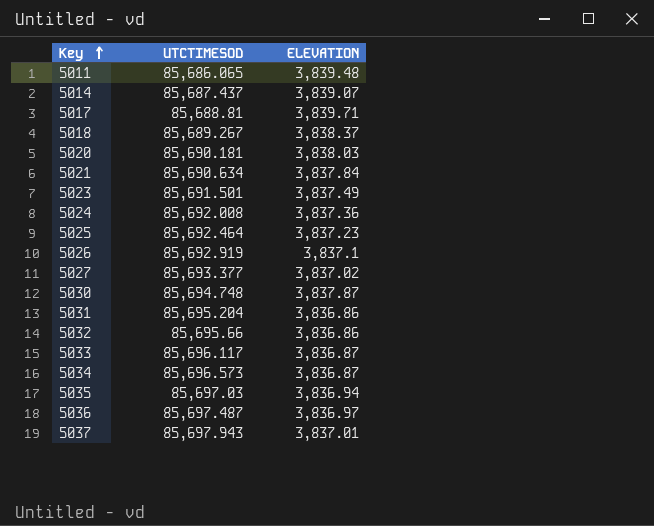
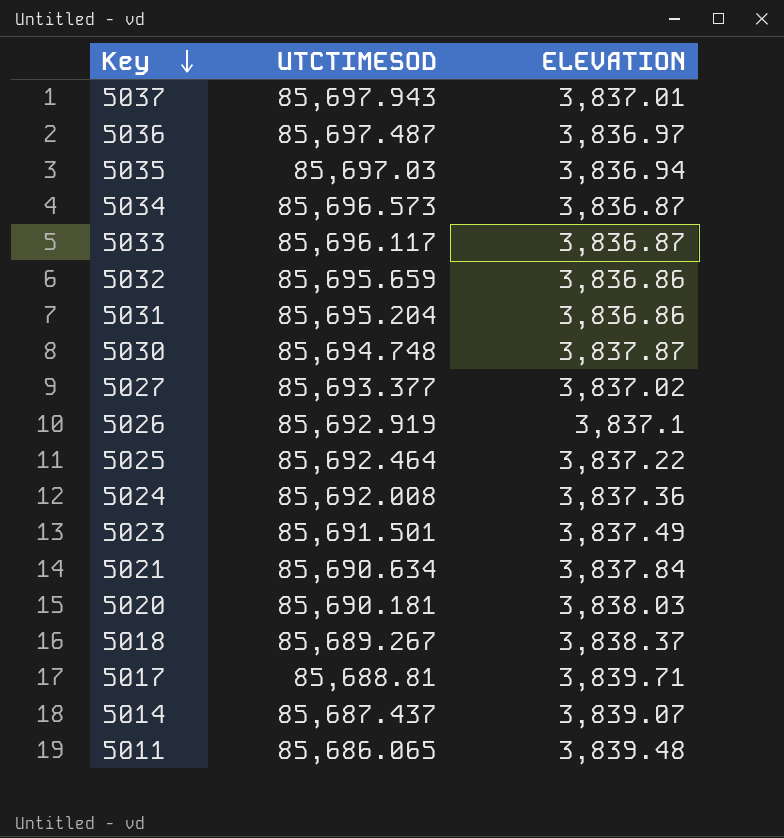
row order: Key ascending -> Key descending
5032 | UTCTIMESOD: 85,695.66 -> 85,695.659
5025 | ELEVATION: 3,837.23 -> 3,837.22

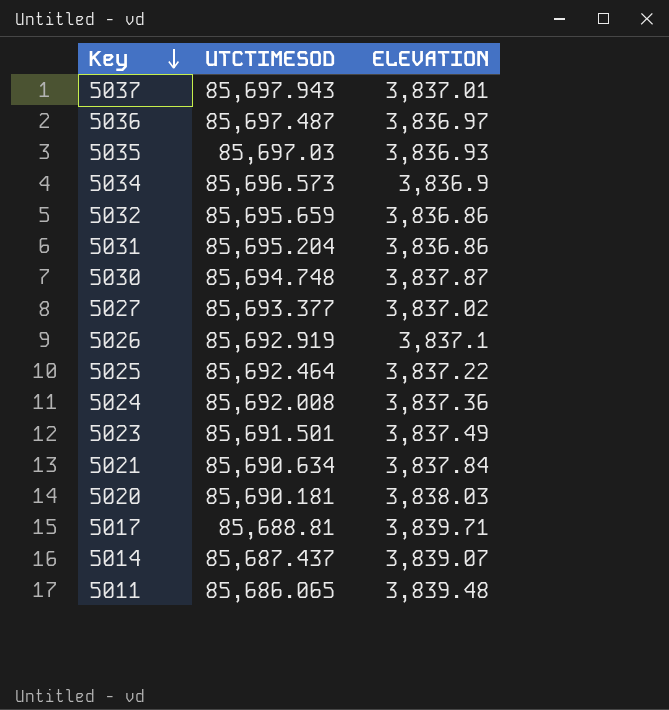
row 5033: 85,696.117 | 3,836.87 -> none
row 5018: 85,689.267 | 3,838.37 -> none
5035 | ELEVATION: 3,836.94 -> 3,836.93
5034 | ELEVATION: 3,836.87 -> 3,836.9

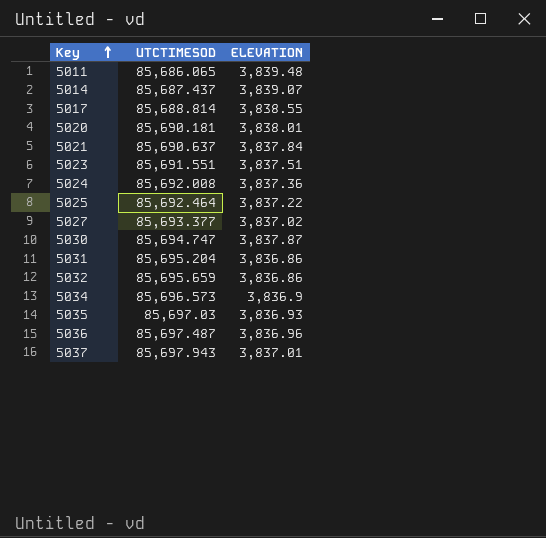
row order: Key descending -> Key ascending
row 5026: 85,692.919 | 3,837.1 -> none
5017 | UTCTIMESOD: 85,688.81 -> 85,688.814
5017 | ELEVATION: 3,839.71 -> 3,838.55
5020 | ELEVATION: 3,838.03 -> 3,838.01
5021 | UTCTIMESOD: 85,690.634 -> 85,690.637
5023 | UTCTIMESOD: 85,691.501 -> 85,691.551
5023 | ELEVATION: 3,837.49 -> 3,837.51
5030 | UTCTIMESOD: 85,694.748 -> 85,694.747
5036 | ELEVATION: 3,836.97 -> 3,836.96

